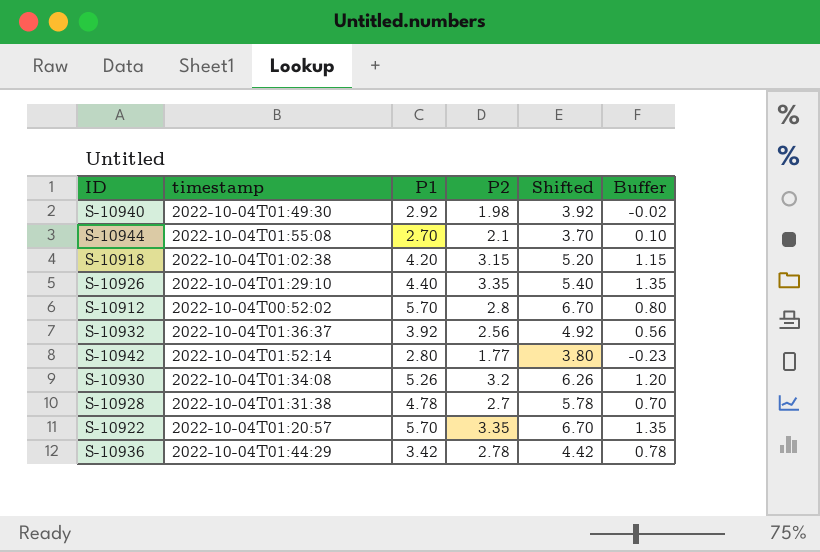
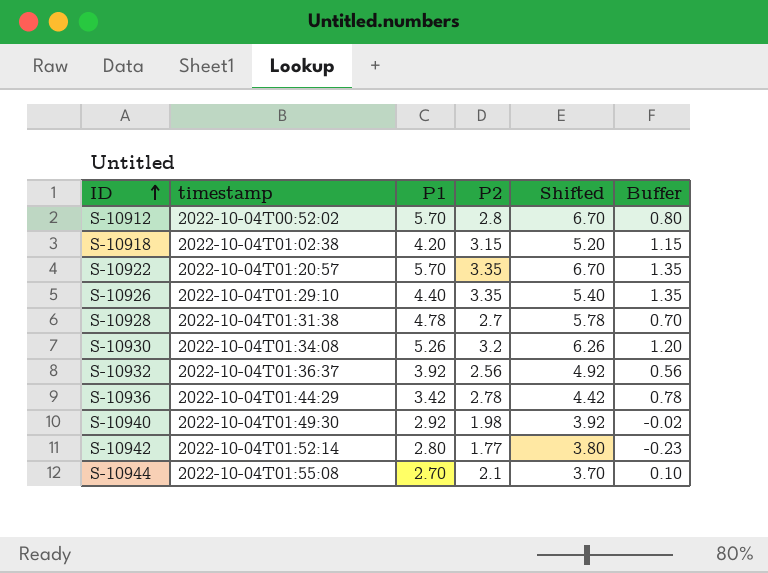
row order: none -> ID ascending

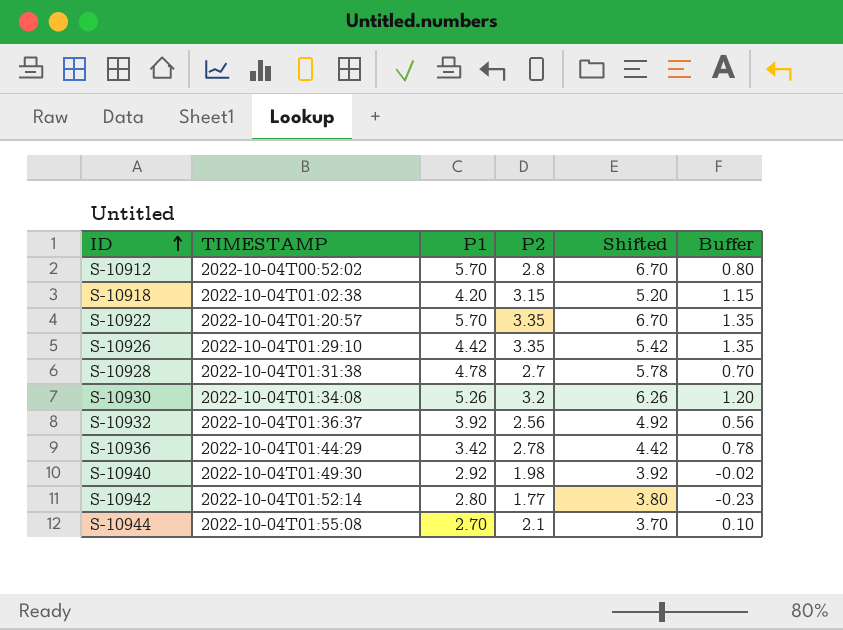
column name: timestamp -> TIMESTAMP
S-10926 | P1: 4.40 -> 4.42
S-10926 | Shifted: 5.40 -> 5.42

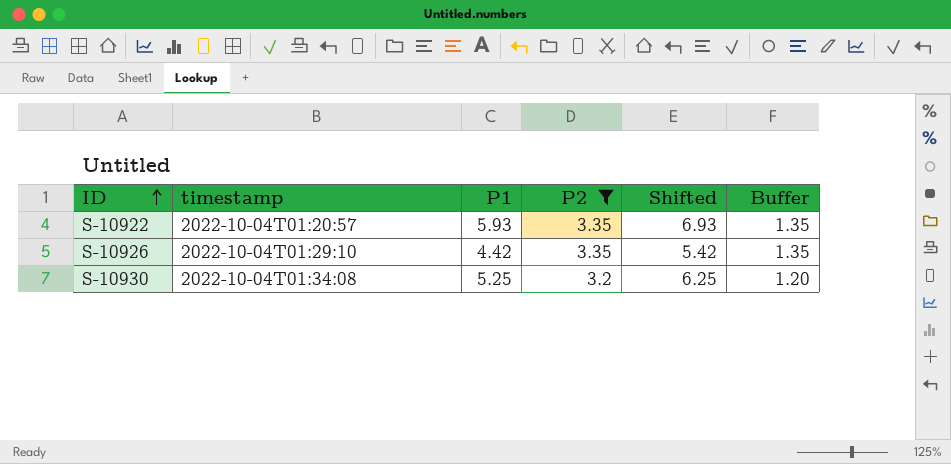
filter: none -> P2 >= 3.2
column name: TIMESTAMP -> timestamp
S-10922 | P1: 5.70 -> 5.93
S-10922 | Shifted: 6.70 -> 6.93
S-10930 | P1: 5.26 -> 5.25
S-10930 | Shifted: 6.26 -> 6.25

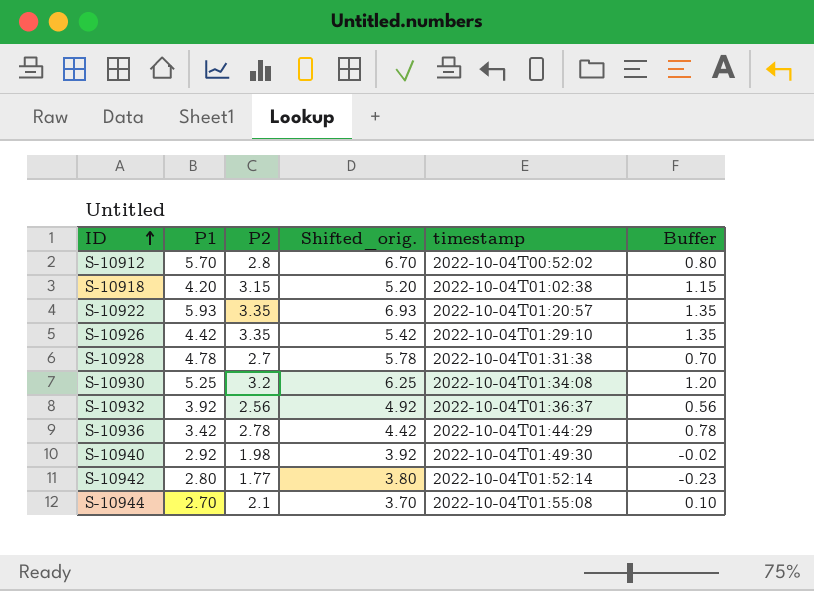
filter: P2 >= 3.2 -> none
column name: Shifted -> Shifted_orig.
column timestamp | position: 2 -> 5

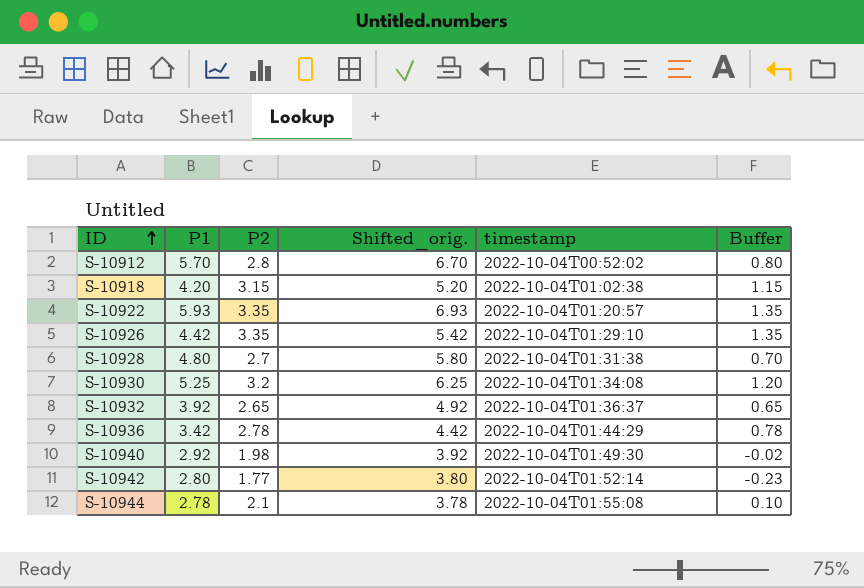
S-10928 | P1: 4.78 -> 4.80
S-10928 | Shifted_orig.: 5.78 -> 5.80
S-10932 | P2: 2.56 -> 2.65
S-10932 | Buffer: 0.56 -> 0.65
S-10944 | P1: 2.70 -> 2.78
S-10944 | Shifted_orig.: 3.70 -> 3.78

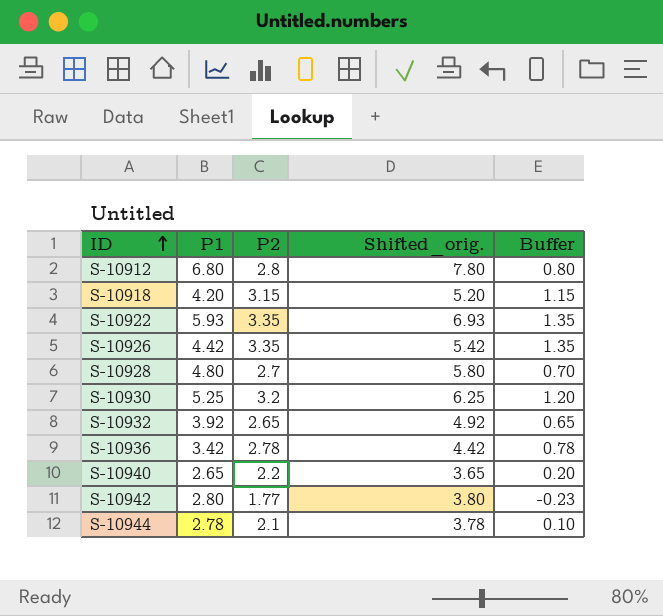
column timestamp | position: 5 -> none
S-10912 | P1: 5.70 -> 6.80
S-10912 | Shifted_orig.: 6.70 -> 7.80
S-10940 | P1: 2.92 -> 2.65
S-10940 | P2: 1.98 -> 2.2
S-10940 | Shifted_orig.: 3.92 -> 3.65
S-10940 | Buffer: -0.02 -> 0.20

